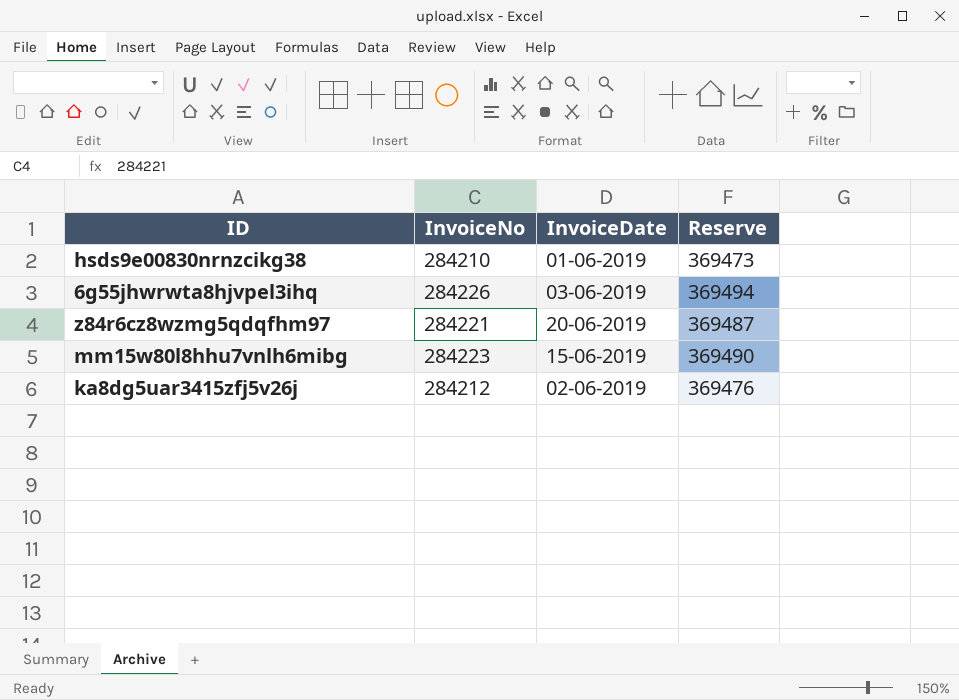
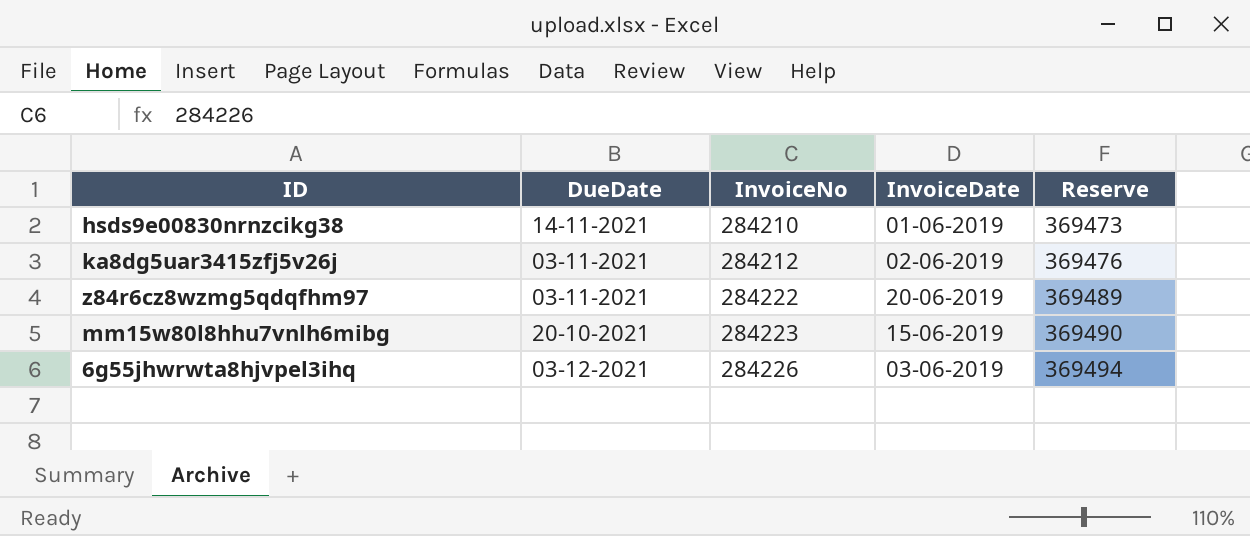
row order: none -> InvoiceNo ascending
column DueDate | position: none -> 2
z84r6cz8wzmg5qdqfhm97 | InvoiceNo: 284221 -> 284222
z84r6cz8wzmg5qdqfhm97 | Reserve: 369487 -> 369489

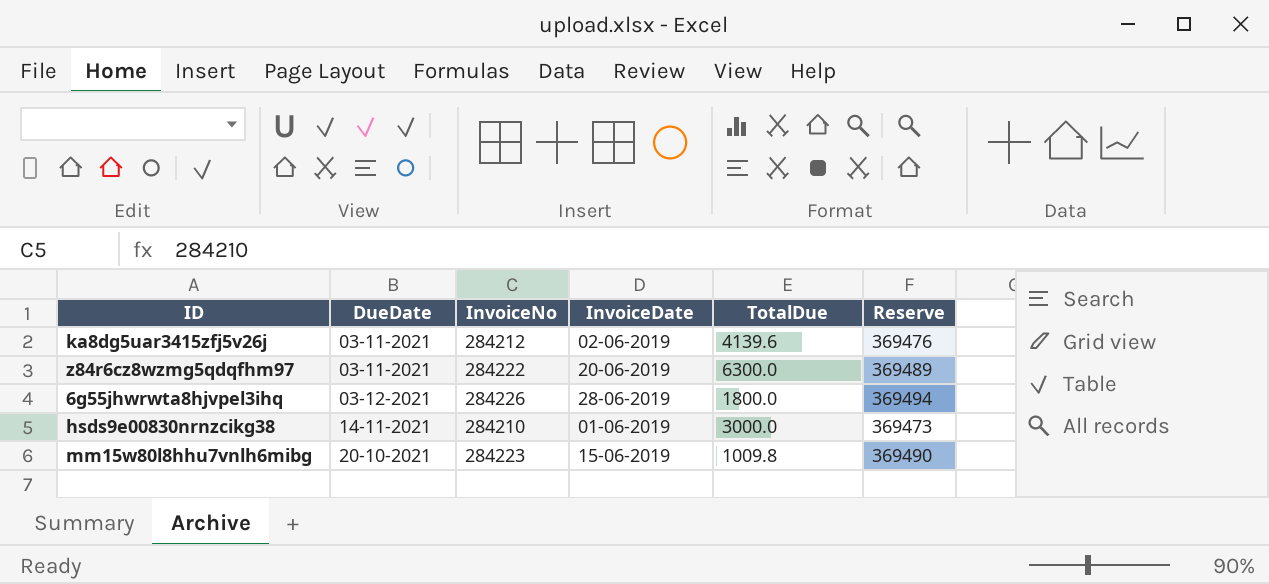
row order: InvoiceNo ascending -> DueDate ascending
column TotalDue | position: none -> 5
6g55jhwrwta8hjvpel3ihq | InvoiceDate: 03-06-2019 -> 28-06-2019

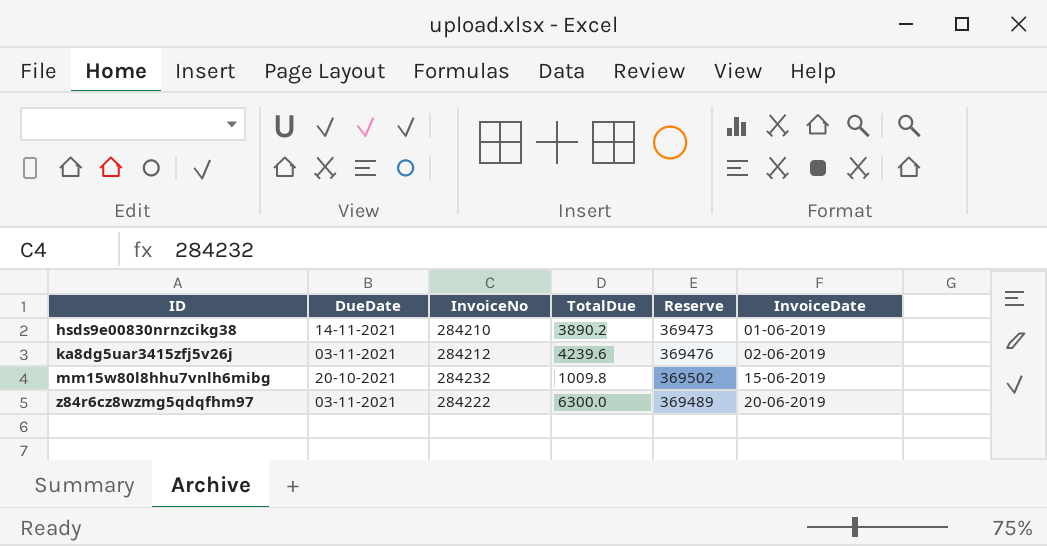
row order: DueDate ascending -> ID ascending
column InvoiceDate | position: 4 -> 6
row 6g55jhwrwta8hjvpel3ihq: 03-12-2021 | 284226 | 28-06-2019 | 1800.0 | 369494 -> none
hsds9e00830nrnzcikg38 | TotalDue: 3000.0 -> 3890.2
ka8dg5uar3415zfj5v26j | TotalDue: 4139.6 -> 4239.6
mm15w80l8hhu7vnlh6mibg | InvoiceNo: 284223 -> 284232
mm15w80l8hhu7vnlh6mibg | Reserve: 369490 -> 369502

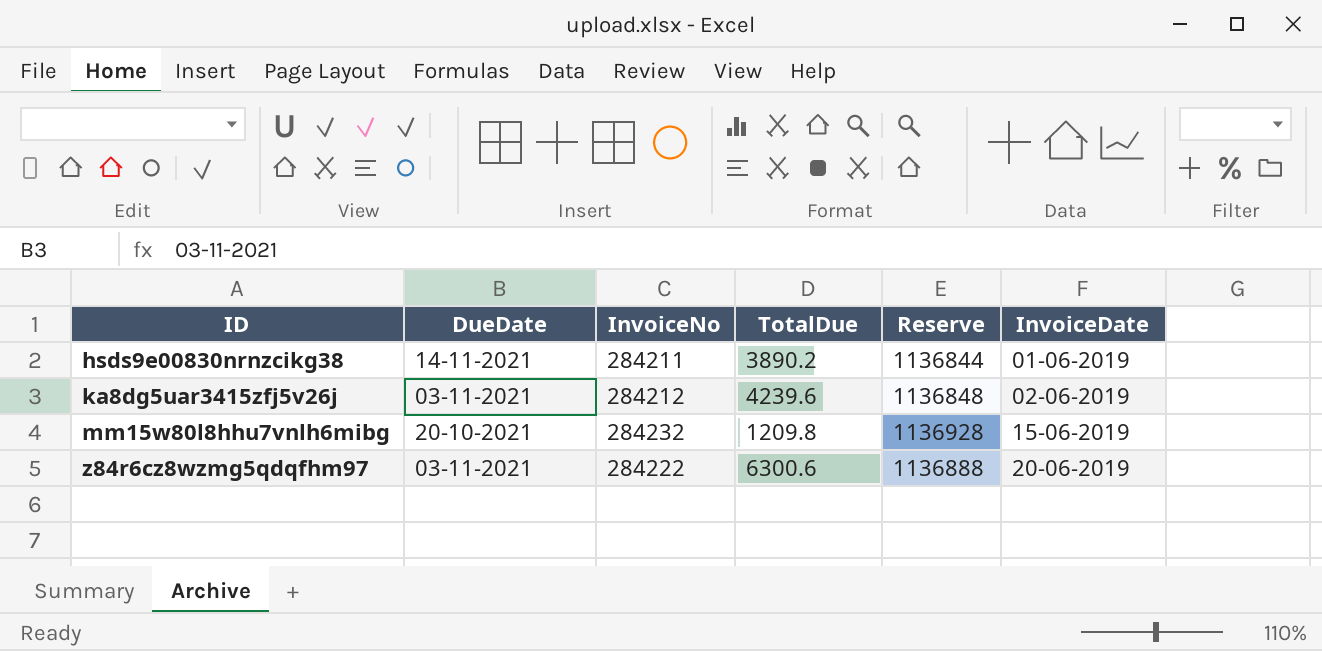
column Reserve | formula: [InvoiceNo] * 1.3 -> [InvoiceNo] * 4
hsds9e00830nrnzcikg38 | InvoiceNo: 284210 -> 284211
mm15w80l8hhu7vnlh6mibg | TotalDue: 1009.8 -> 1209.8
z84r6cz8wzmg5qdqfhm97 | TotalDue: 6300.0 -> 6300.6

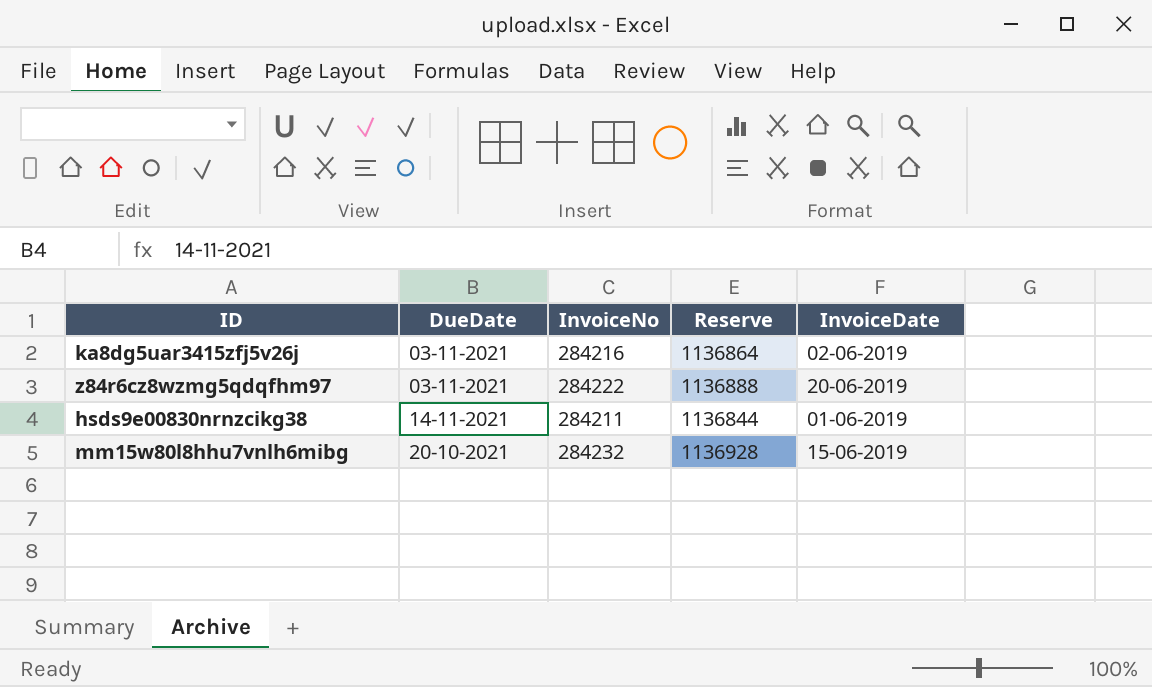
row order: ID ascending -> DueDate ascending
column TotalDue | position: 4 -> none
ka8dg5uar3415zfj5v26j | InvoiceNo: 284212 -> 284216
ka8dg5uar3415zfj5v26j | Reserve: 1136848 -> 1136864

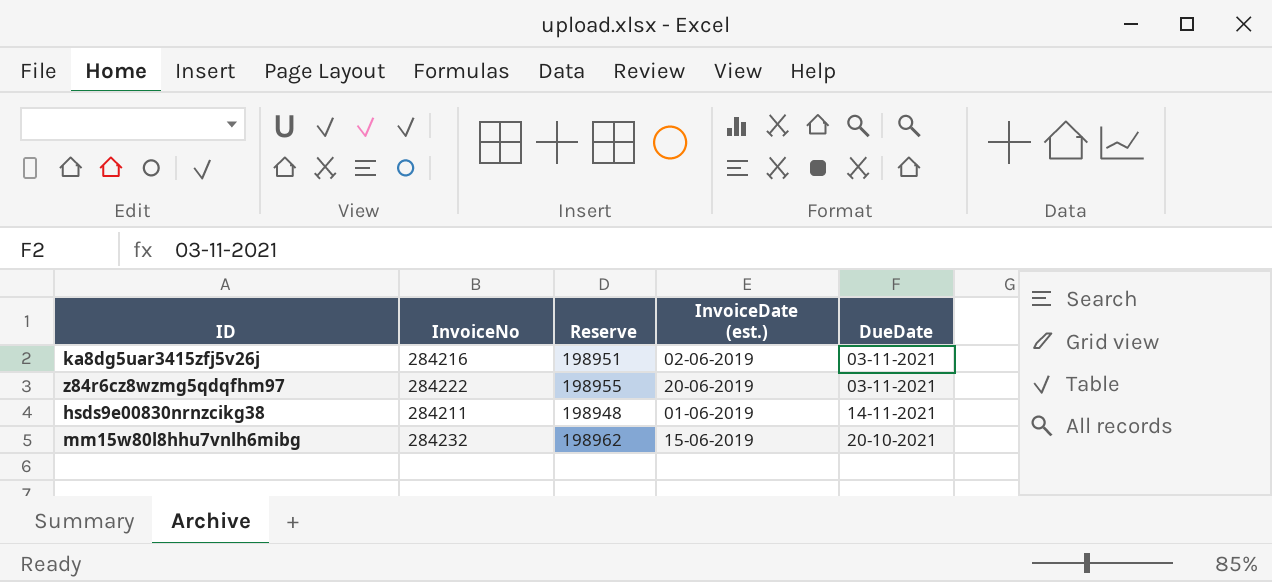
column Reserve | formula: [InvoiceNo] * 4 -> [InvoiceNo] * 0.7
column name: InvoiceDate -> InvoiceDate (est.)
column DueDate | position: 2 -> 5

